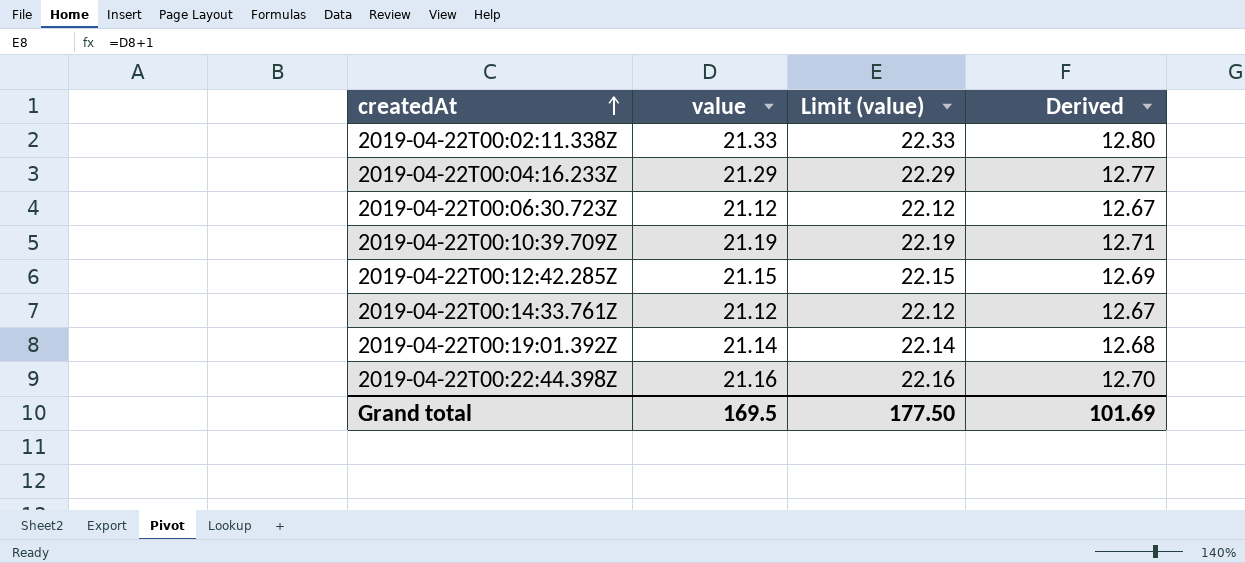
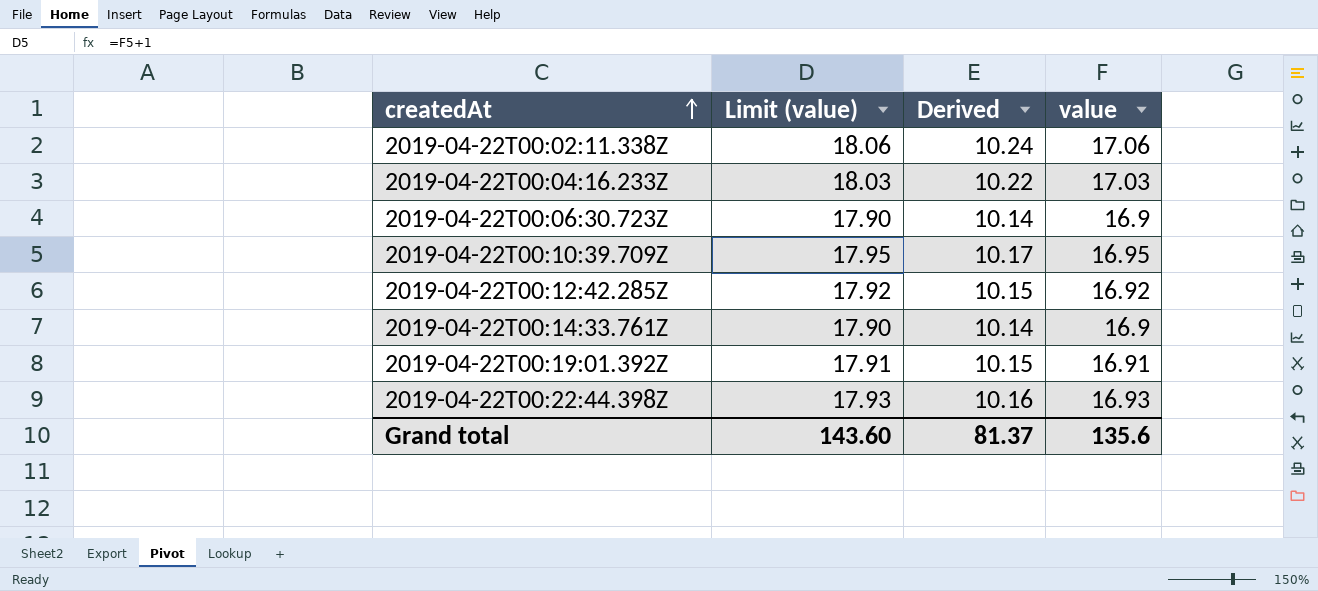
column value | position: 2 -> 4
2019-04-22T00:02:11.338Z | Limit (value): 22.33 -> 18.06
2019-04-22T00:02:11.338Z | Derived: 12.80 -> 10.24
2019-04-22T00:02:11.338Z | value: 21.33 -> 17.06
2019-04-22T00:04:16.233Z | Limit (value): 22.29 -> 18.03
2019-04-22T00:04:16.233Z | Derived: 12.77 -> 10.22
2019-04-22T00:04:16.233Z | value: 21.29 -> 17.03
2019-04-22T00:06:30.723Z | Limit (value): 22.12 -> 17.90
2019-04-22T00:06:30.723Z | Derived: 12.67 -> 10.14
2019-04-22T00:06:30.723Z | value: 21.12 -> 16.9
2019-04-22T00:10:39.709Z | Limit (value): 22.19 -> 17.95
2019-04-22T00:10:39.709Z | Derived: 12.71 -> 10.17
2019-04-22T00:10:39.709Z | value: 21.19 -> 16.95
2019-04-22T00:12:42.285Z | Limit (value): 22.15 -> 17.92
2019-04-22T00:12:42.285Z | Derived: 12.69 -> 10.15
2019-04-22T00:12:42.285Z | value: 21.15 -> 16.92
2019-04-22T00:14:33.761Z | Limit (value): 22.12 -> 17.90
2019-04-22T00:14:33.761Z | Derived: 12.67 -> 10.14
2019-04-22T00:14:33.761Z | value: 21.12 -> 16.9
2019-04-22T00:19:01.392Z | Limit (value): 22.14 -> 17.91
2019-04-22T00:19:01.392Z | Derived: 12.68 -> 10.15
2019-04-22T00:19:01.392Z | value: 21.14 -> 16.91
2019-04-22T00:22:44.398Z | Limit (value): 22.16 -> 17.93
2019-04-22T00:22:44.398Z | Derived: 12.70 -> 10.16
2019-04-22T00:22:44.398Z | value: 21.16 -> 16.93
Grand total | Limit (value): 177.50 -> 143.60
Grand total | Derived: 101.69 -> 81.37
Grand total | value: 169.5 -> 135.6

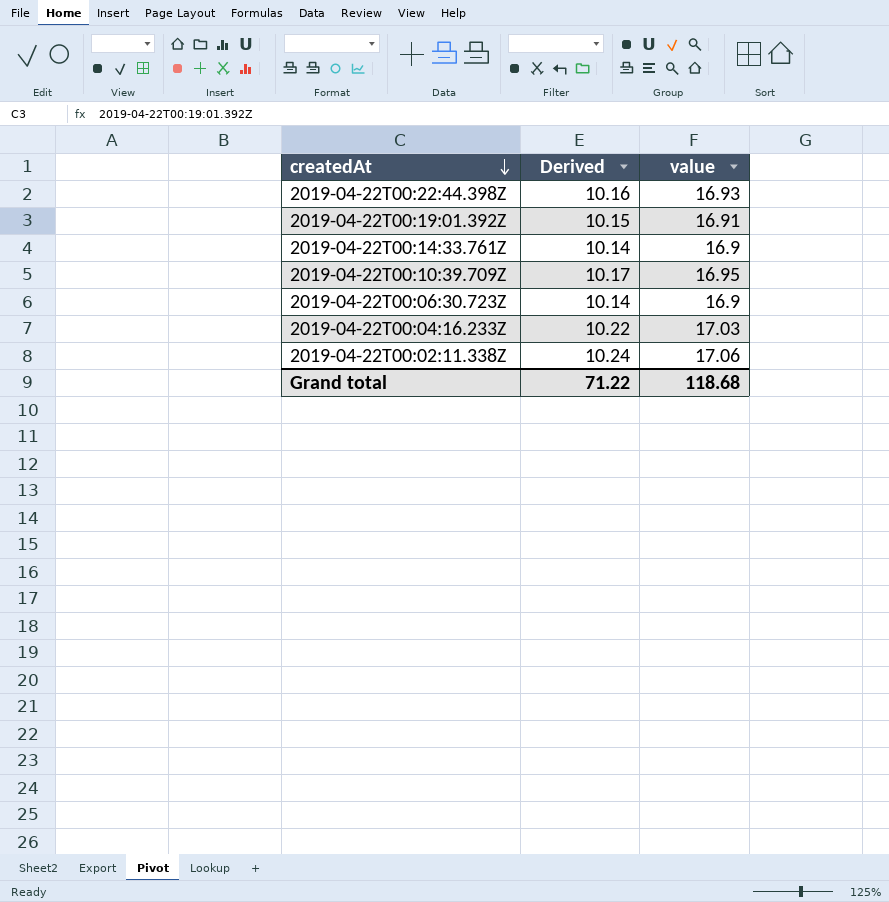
row order: createdAt ascending -> createdAt descending
column Limit (value) | formula: [value] + 1 -> none
row 2019-04-22T00:12:42.285Z: 17.92 | 10.15 | 16.92 -> none
Grand total | Derived: 81.37 -> 71.22
Grand total | value: 135.6 -> 118.68

